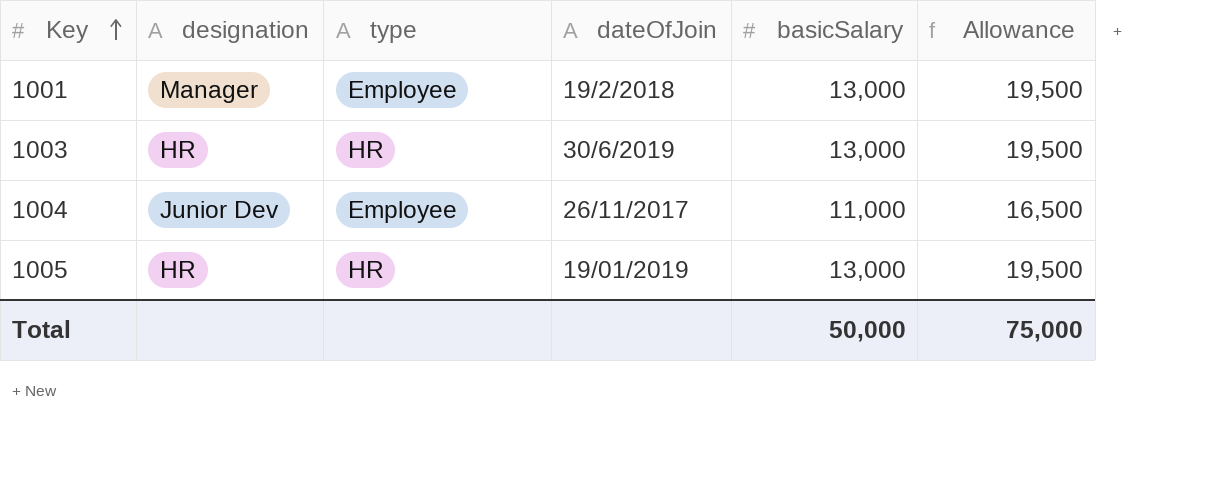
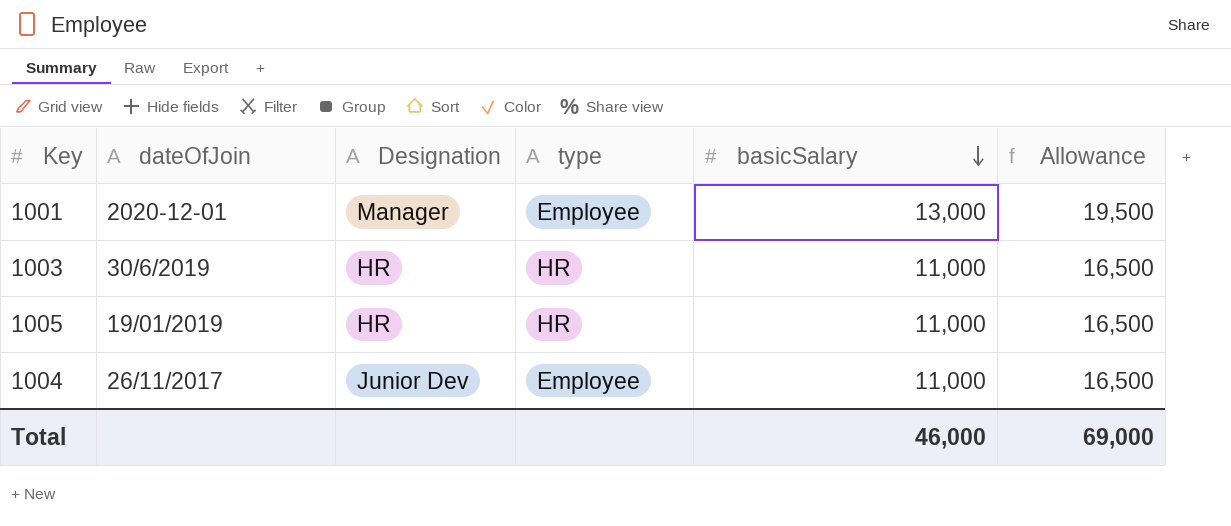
row order: Key ascending -> basicSalary descending
column dateOfJoin | position: 4 -> 2
column name: designation -> Designation
1001 | dateOfJoin: 19/2/2018 -> 2020-12-01
1003 | basicSalary: 13,000 -> 11,000
1003 | Allowance: 19,500 -> 16,500
1005 | basicSalary: 13,000 -> 11,000
1005 | Allowance: 19,500 -> 16,500
Total | basicSalary: 50,000 -> 46,000
Total | Allowance: 75,000 -> 69,000

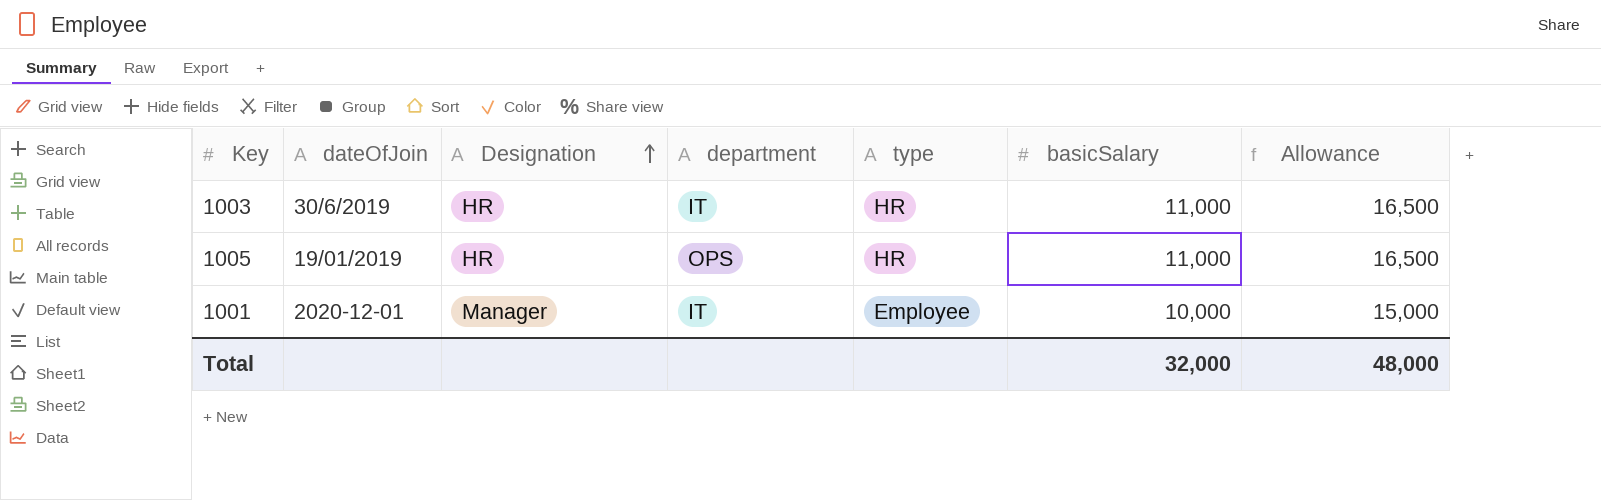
row order: basicSalary descending -> Designation ascending
column department | position: none -> 4
row 1004: 26/11/2017 | Junior Dev | Employee | 11,000 | 16,500 -> none
1001 | basicSalary: 13,000 -> 10,000
1001 | Allowance: 19,500 -> 15,000
Total | basicSalary: 46,000 -> 32,000
Total | Allowance: 69,000 -> 48,000

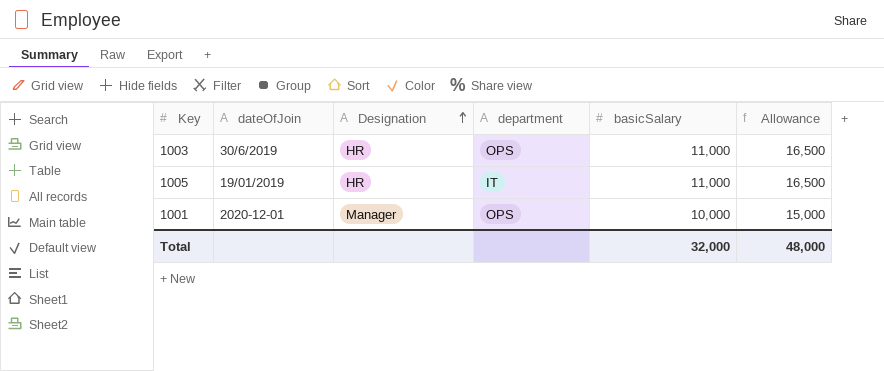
column type | position: 5 -> none
1003 | department: IT -> OPS
1005 | department: OPS -> IT
1001 | department: IT -> OPS

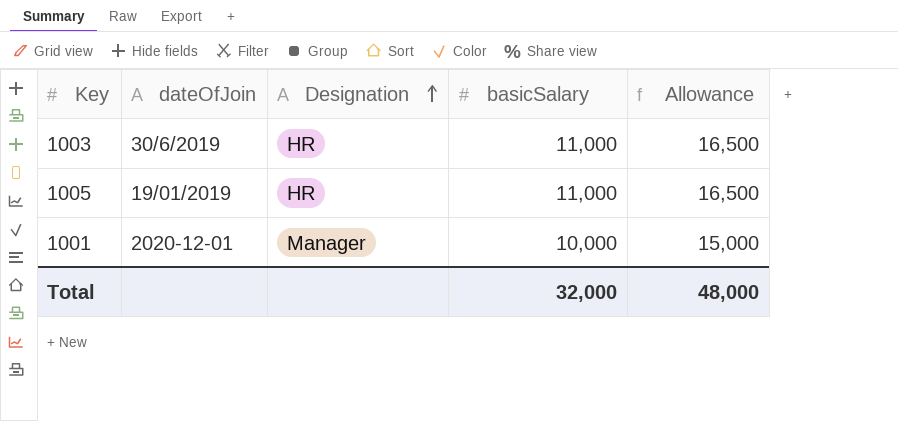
column department | position: 4 -> none

